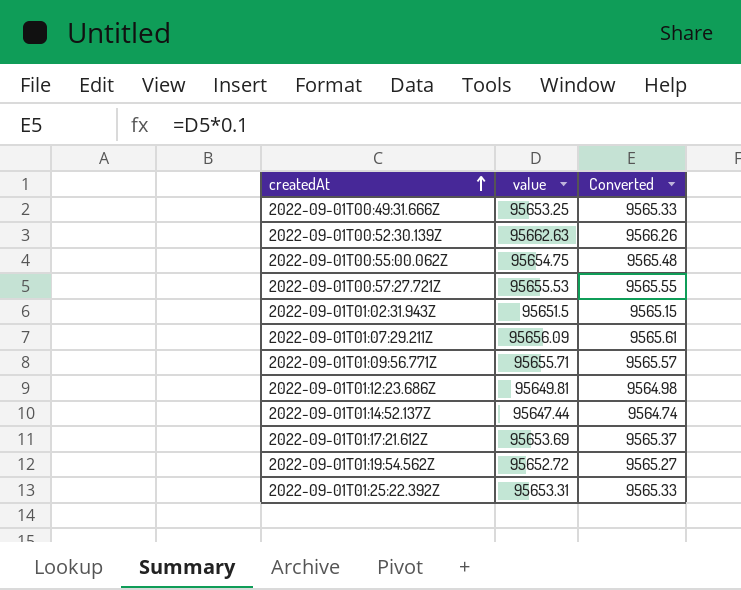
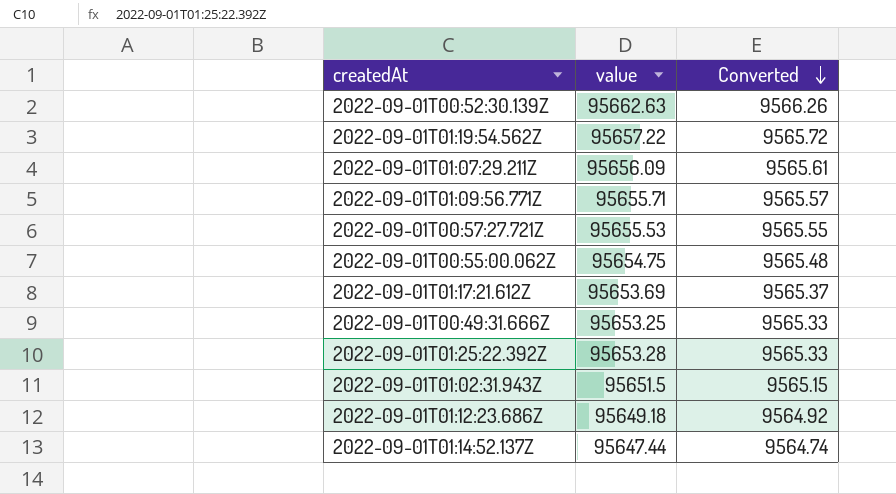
row order: createdAt ascending -> Converted descending
2022-09-01T01:19:54.562Z | value: 95652.72 -> 95657.22
2022-09-01T01:19:54.562Z | Converted: 9565.27 -> 9565.72
2022-09-01T01:25:22.392Z | value: 95653.31 -> 95653.28
2022-09-01T01:12:23.686Z | value: 95649.81 -> 95649.18
2022-09-01T01:12:23.686Z | Converted: 9564.98 -> 9564.92

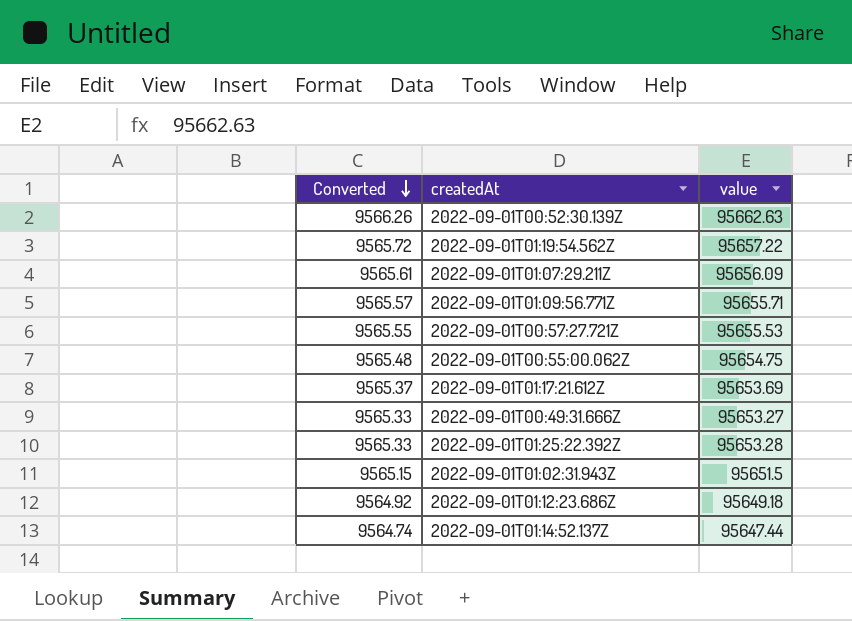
column Converted | position: 3 -> 1
2022-09-01T00:49:31.666Z | value: 95653.25 -> 95653.27

